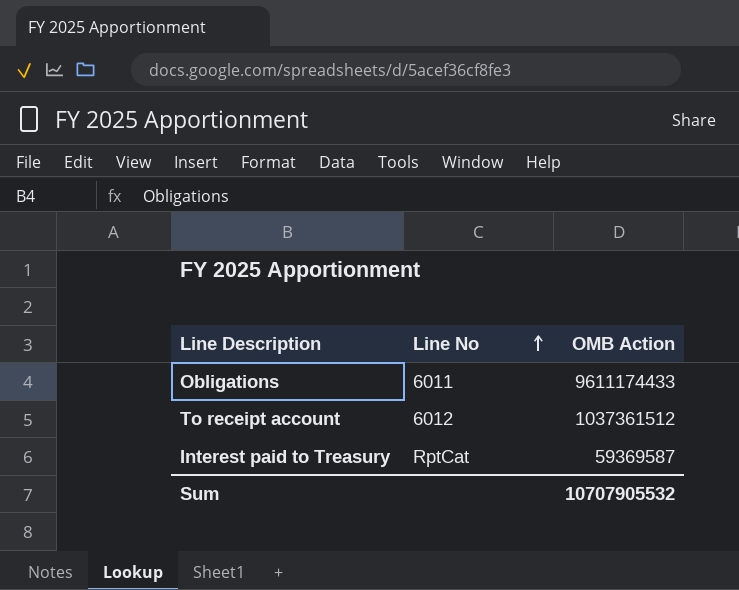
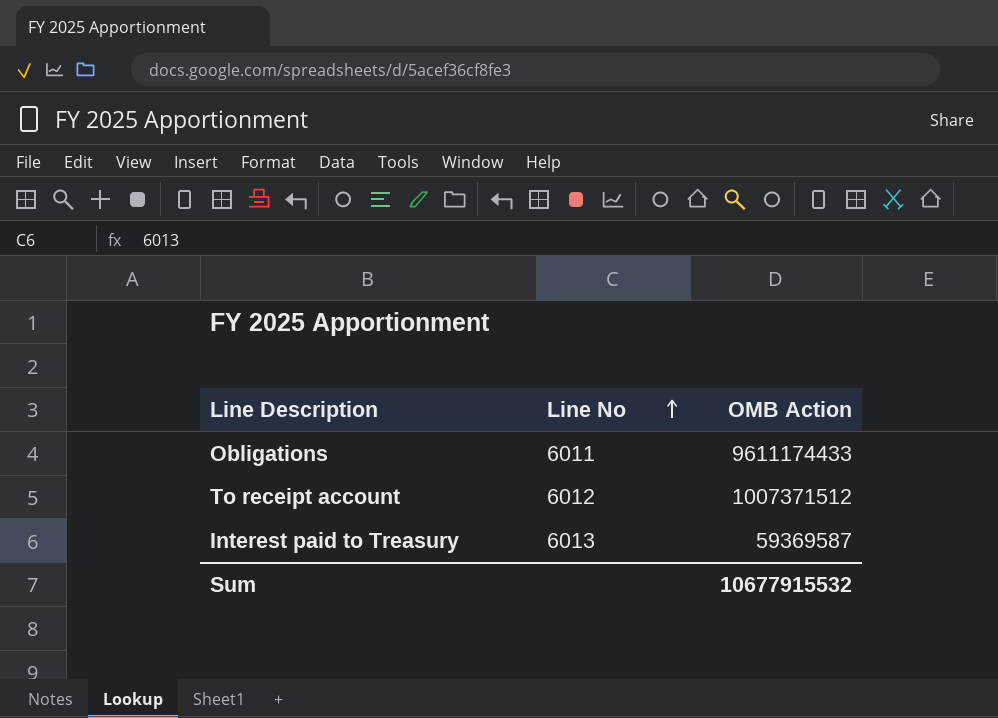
To receipt account | OMB Action: 1037361512 -> 1007371512
Interest paid to Treasury | Line No: RptCat -> 6013
Sum | OMB Action: 10707905532 -> 10677915532

